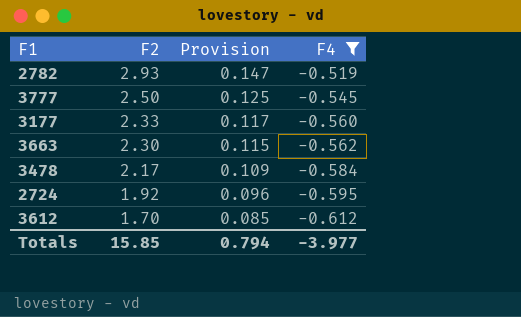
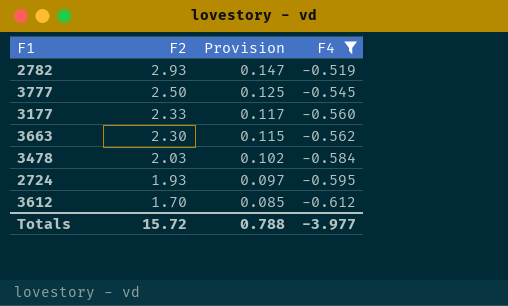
3478 | F2: 2.17 -> 2.03
3478 | Provision: 0.109 -> 0.102
2724 | F2: 1.92 -> 1.93
2724 | Provision: 0.096 -> 0.097
Totals | F2: 15.85 -> 15.72
Totals | Provision: 0.794 -> 0.788

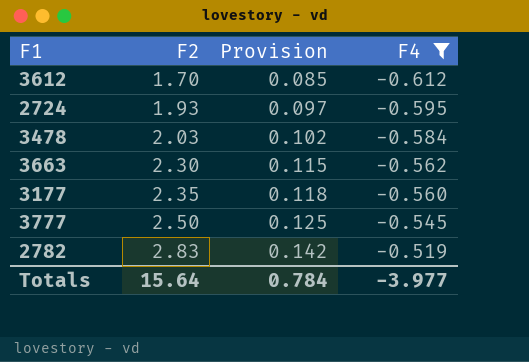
row order: F2 descending -> F2 ascending
3177 | F2: 2.33 -> 2.35
3177 | Provision: 0.117 -> 0.118
2782 | F2: 2.93 -> 2.83
2782 | Provision: 0.147 -> 0.142
Totals | F2: 15.72 -> 15.64
Totals | Provision: 0.788 -> 0.784

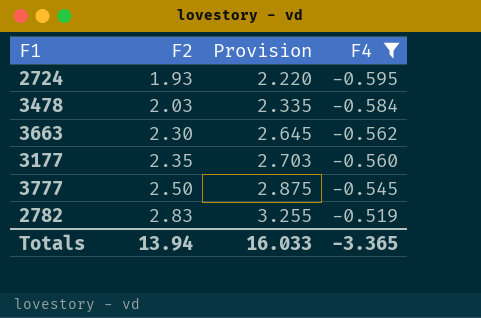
column Provision | formula: [F2] * 0.05 -> [F2] * 1.15
row 3612: 1.70 | 0.085 | -0.612 -> none
Totals | F2: 15.64 -> 13.94
Totals | Provision: 0.784 -> 16.033
Totals | F4: -3.977 -> -3.365

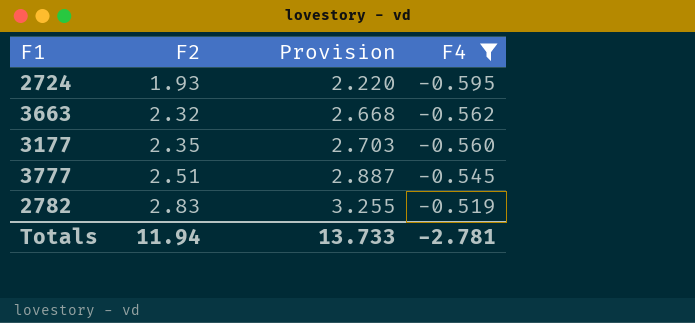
row 3478: 2.03 | 2.335 | -0.584 -> none
3663 | F2: 2.30 -> 2.32
3663 | Provision: 2.645 -> 2.668
3777 | F2: 2.50 -> 2.51
3777 | Provision: 2.875 -> 2.887
Totals | F2: 13.94 -> 11.94
Totals | Provision: 16.033 -> 13.733
Totals | F4: -3.365 -> -2.781

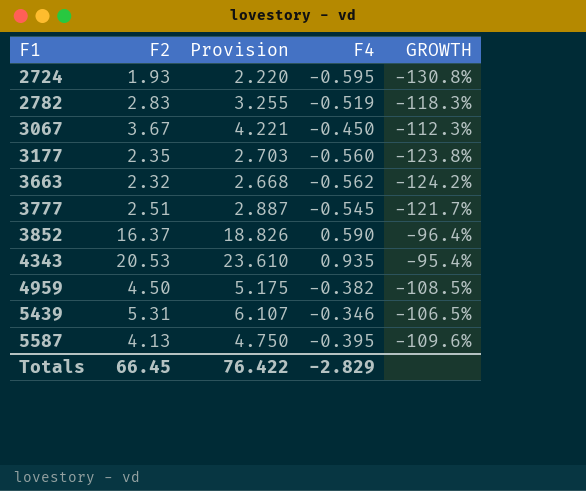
filter: F4 <= -0.519 -> none
row order: F2 ascending -> F1 ascending
column GROWTH | formula: none -> ([F4] - [F2]) / [F2]
Totals | F2: 11.94 -> 66.45
Totals | Provision: 13.733 -> 76.422
Totals | F4: -2.781 -> -2.829

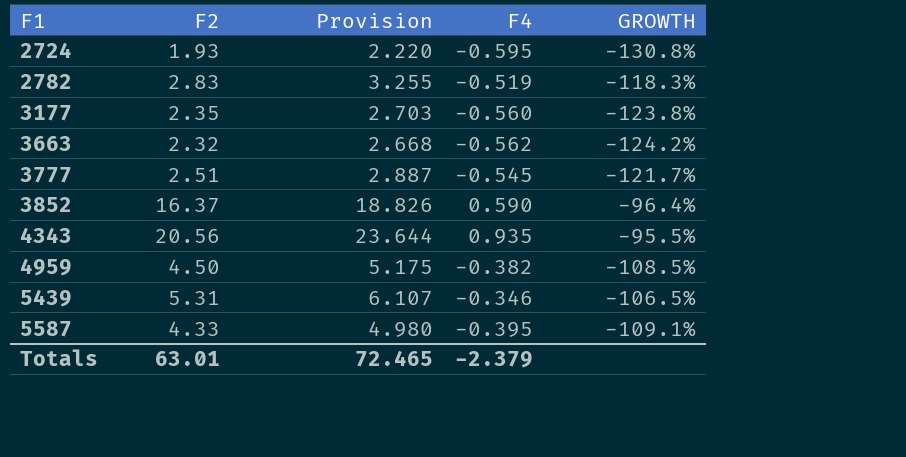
row 3067: 3.67 | 4.221 | -0.450 | -112.3% -> none
4343 | F2: 20.53 -> 20.56
4343 | Provision: 23.610 -> 23.644
4343 | GROWTH: -95.4% -> -95.5%
5587 | F2: 4.13 -> 4.33
5587 | Provision: 4.750 -> 4.980
5587 | GROWTH: -109.6% -> -109.1%
Totals | F2: 66.45 -> 63.01
Totals | Provision: 76.422 -> 72.465
Totals | F4: -2.829 -> -2.379

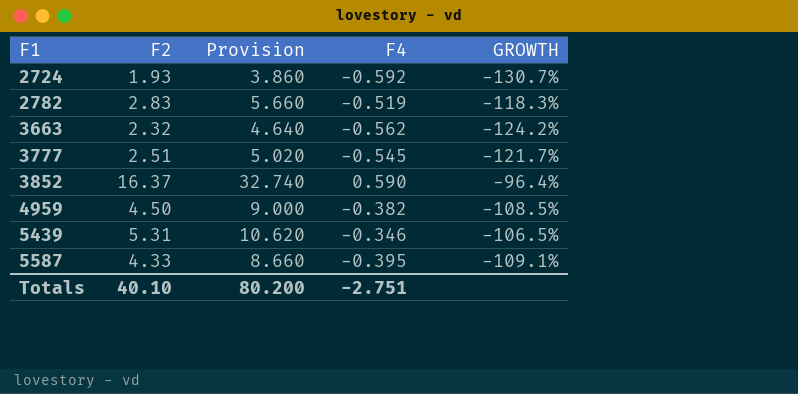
column Provision | formula: [F2] * 1.15 -> [F2] * 2
row 3177: 2.35 | 2.703 | -0.560 | -123.8% -> none
row 4343: 20.56 | 23.644 | 0.935 | -95.5% -> none
2724 | F4: -0.595 -> -0.592
2724 | GROWTH: -130.8% -> -130.7%
Totals | F2: 63.01 -> 40.10
Totals | Provision: 72.465 -> 80.200
Totals | F4: -2.379 -> -2.751

